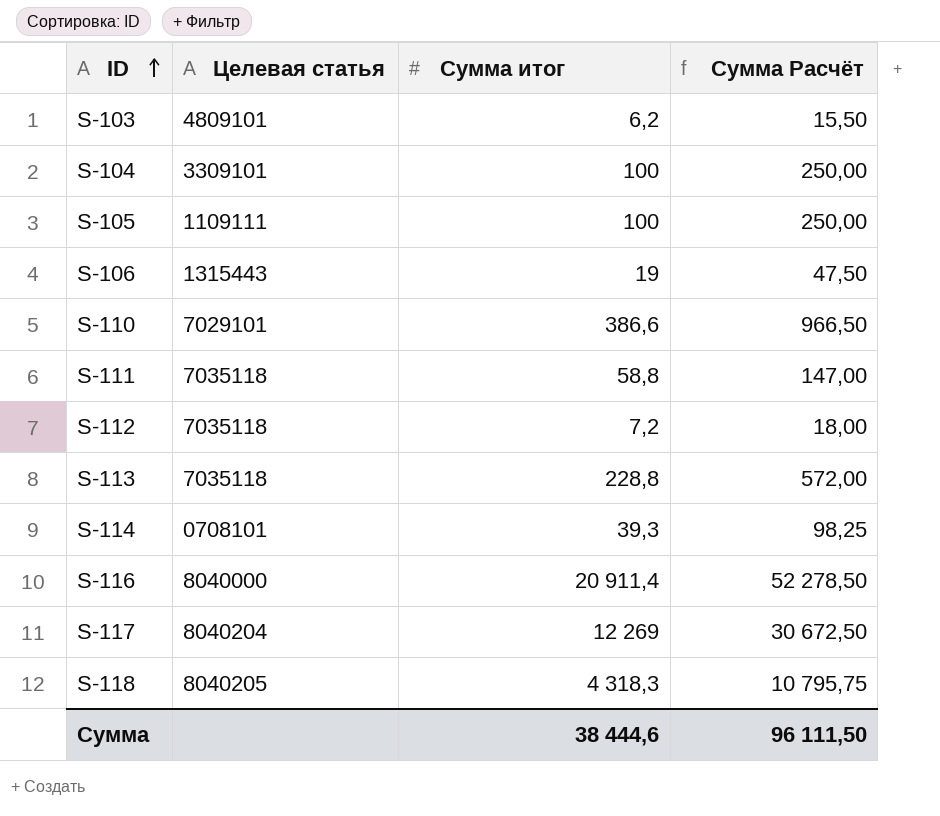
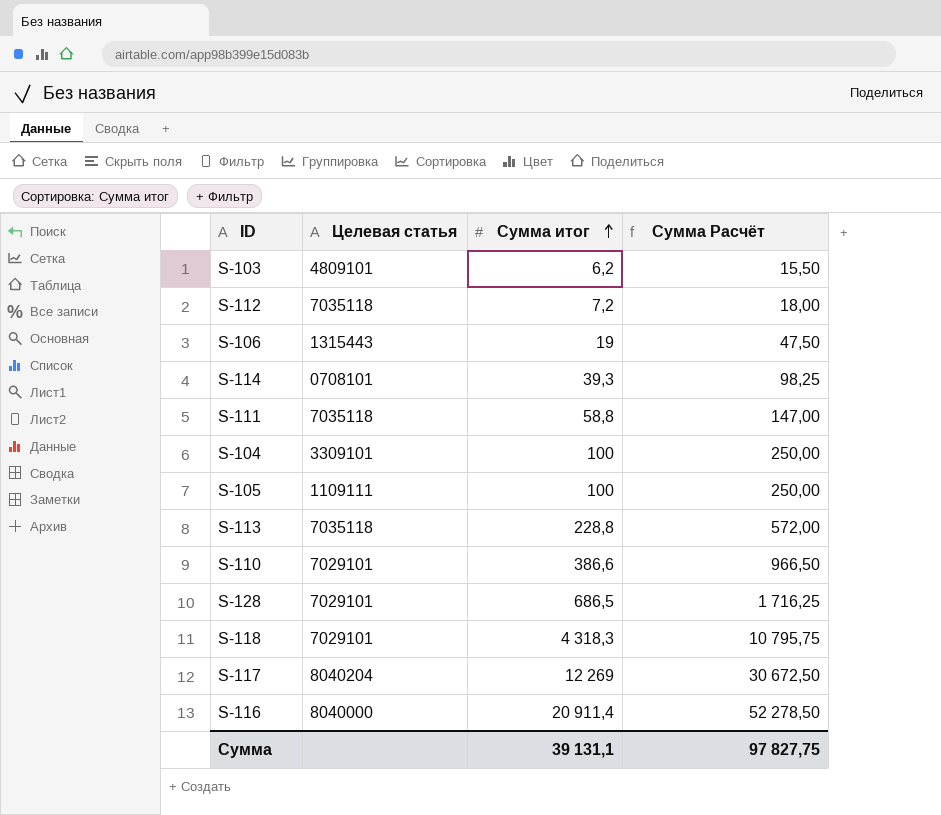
row order: ID ascending -> Сумма итог ascending
row S-128: none -> 7029101 | 686,5 | 1 716,25
S-118 | Целевая статья: 8040205 -> 7029101
Сумма | Сумма итог: 38 444,6 -> 39 131,1
Сумма | Сумма Расчёт: 96 111,50 -> 97 827,75

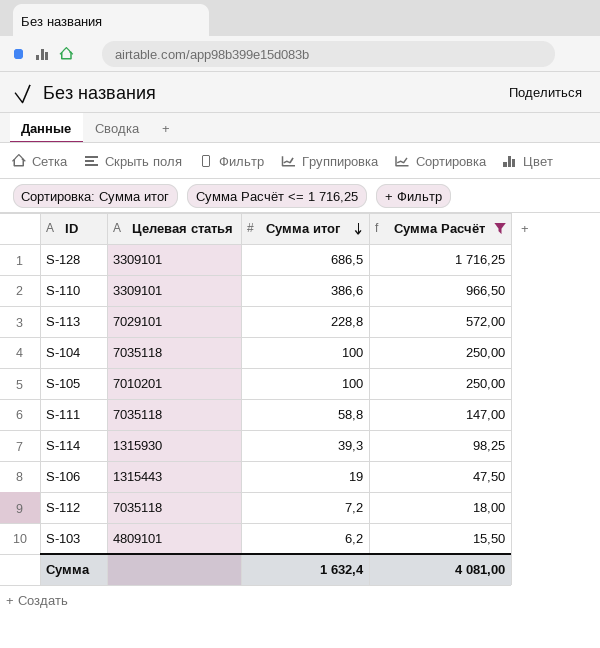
filter: none -> Сумма Расчёт <= 1 716,25
row order: Сумма итог ascending -> Сумма итог descending
S-128 | Целевая статья: 7029101 -> 3309101
S-110 | Целевая статья: 7029101 -> 3309101
S-113 | Целевая статья: 7035118 -> 7029101
S-104 | Целевая статья: 3309101 -> 7035118
S-105 | Целевая статья: 1109111 -> 7010201
S-114 | Целевая статья: 0708101 -> 1315930
Сумма | Сумма итог: 39 131,1 -> 1 632,4
Сумма | Сумма Расчёт: 97 827,75 -> 4 081,00

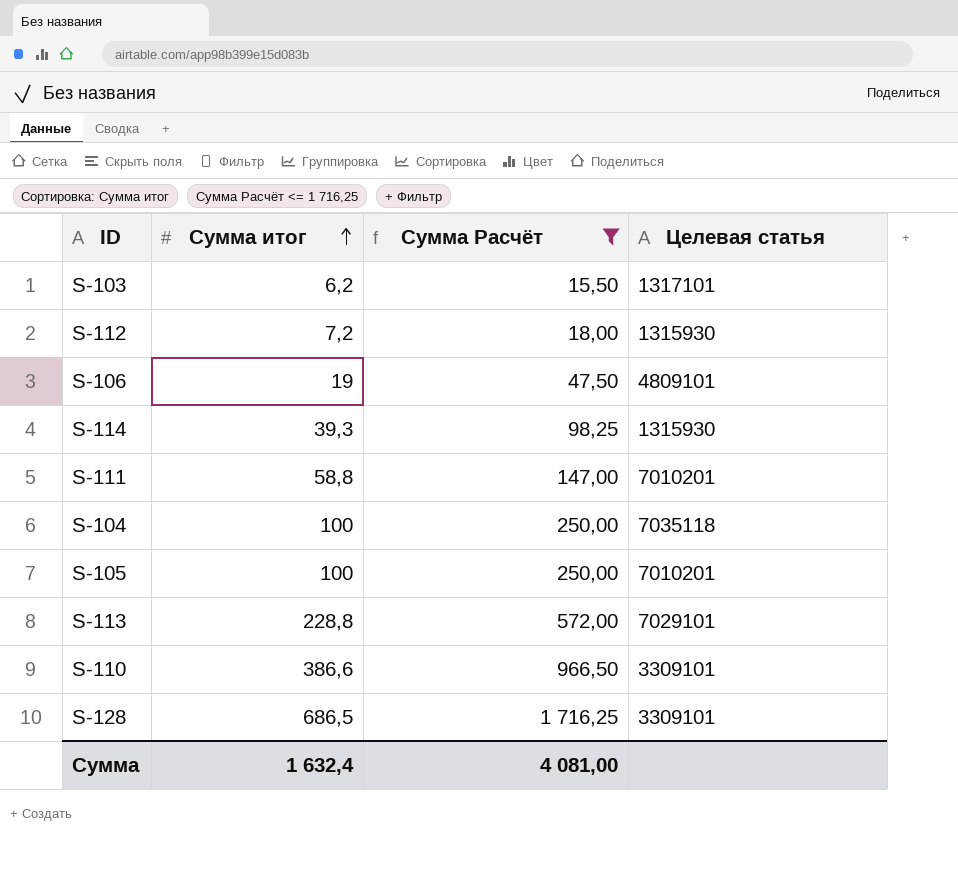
row order: Сумма итог descending -> Сумма итог ascending
column Целевая статья | position: 2 -> 4
S-103 | Целевая статья: 4809101 -> 1317101
S-112 | Целевая статья: 7035118 -> 1315930
S-106 | Целевая статья: 1315443 -> 4809101
S-111 | Целевая статья: 7035118 -> 7010201

